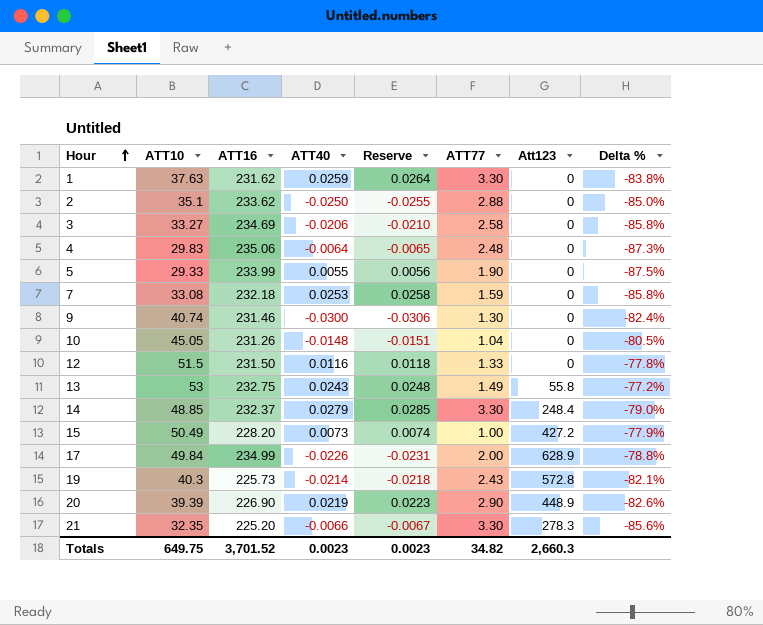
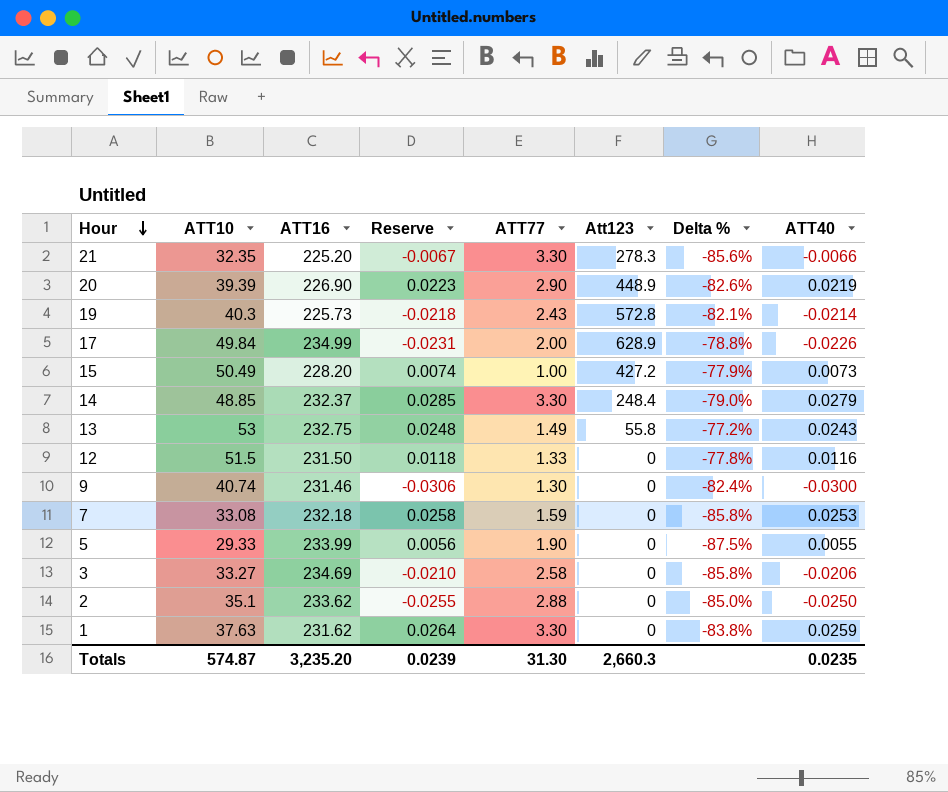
row order: Hour ascending -> Hour descending
column ATT40 | position: 4 -> 8
row 4: 29.83 | 235.06 | -0.0064 | -0.0065 | 2.48 | 0 | -87.3% -> none
row 10: 45.05 | 231.26 | -0.0148 | -0.0151 | 1.04 | 0 | -80.5% -> none
Totals | ATT10: 649.75 -> 574.87
Totals | ATT16: 3,701.52 -> 3,235.20
Totals | Reserve: 0.0023 -> 0.0239
Totals | ATT77: 34.82 -> 31.30
Totals | ATT40: 0.0023 -> 0.0235

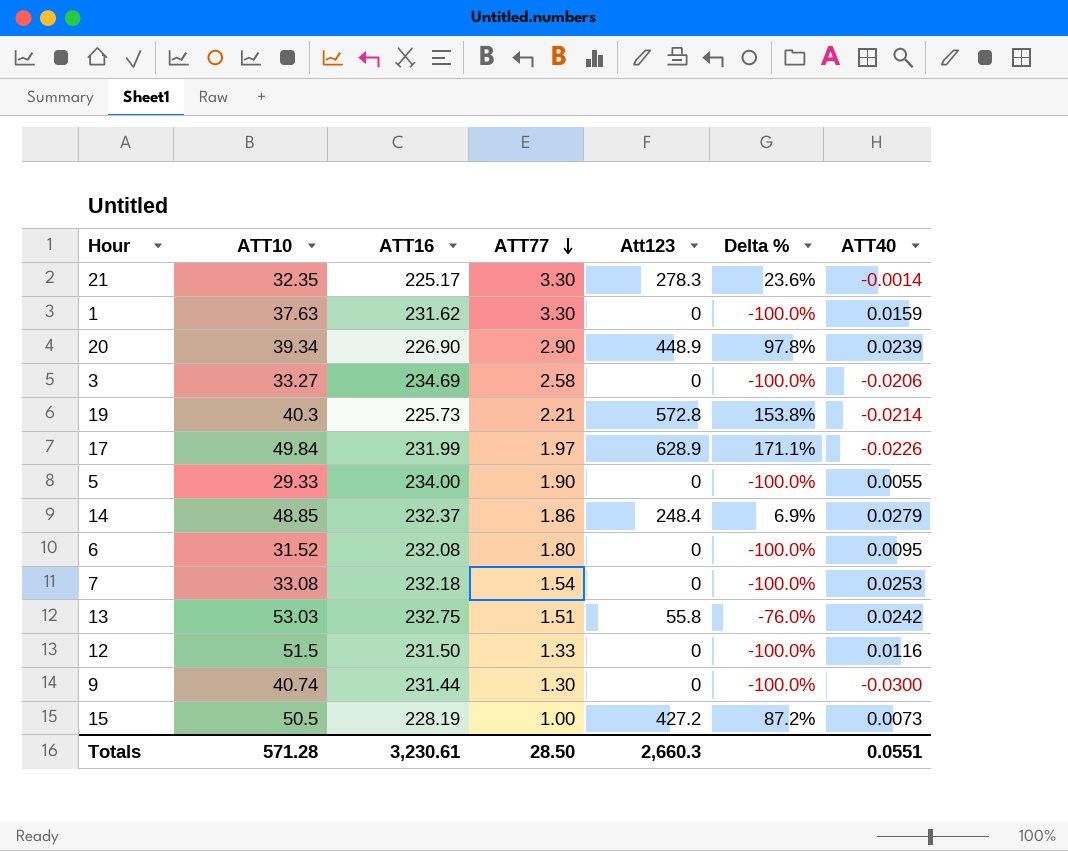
row order: Hour descending -> ATT77 descending
column Reserve | formula: [ATT40] * 1.02 -> none
column Delta % | formula: ([ATT10] - [ATT16]) / [ATT16] -> ([Att123] - [ATT16]) / [ATT16]
row 2: 35.1 | 233.62 | -0.0255 | 2.88 | 0 | -85.0% | -0.0250 -> none
21 | ATT16: 225.20 -> 225.17
21 | ATT40: -0.0066 -> -0.0014
1 | ATT40: 0.0259 -> 0.0159
20 | ATT10: 39.39 -> 39.34
20 | ATT40: 0.0219 -> 0.0239
19 | ATT77: 2.43 -> 2.21
17 | ATT16: 234.99 -> 231.99
17 | ATT77: 2.00 -> 1.97
5 | ATT16: 233.99 -> 234.00
14 | ATT77: 3.30 -> 1.86
row 6: none -> 31.52 | 232.08 | 1.80 | 0 | -100.0% | 0.0095
7 | ATT77: 1.59 -> 1.54
13 | ATT10: 53 -> 53.03
13 | ATT77: 1.49 -> 1.51
13 | ATT40: 0.0243 -> 0.0242
9 | ATT16: 231.46 -> 231.44
15 | ATT10: 50.49 -> 50.5
15 | ATT16: 228.20 -> 228.19
Totals | ATT10: 574.87 -> 571.28
Totals | ATT16: 3,235.20 -> 3,230.61
Totals | ATT77: 31.30 -> 28.50
Totals | ATT40: 0.0235 -> 0.0551

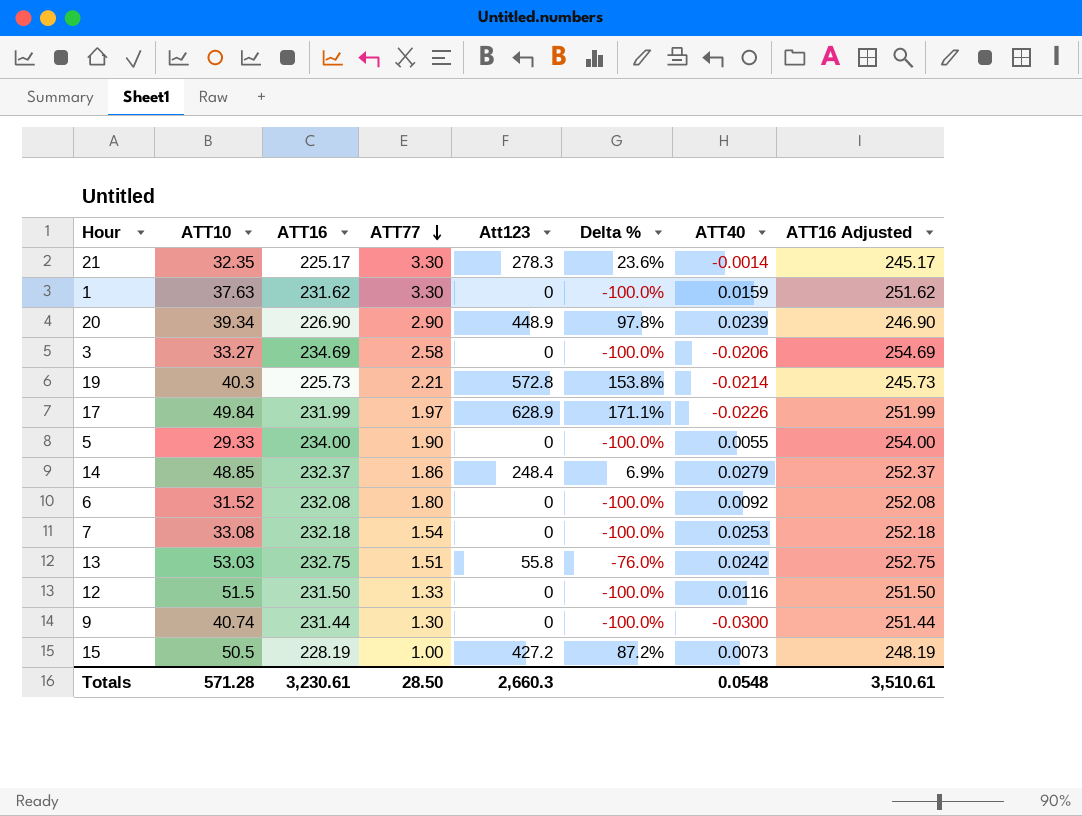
column ATT16 Adjusted | formula: none -> [ATT16] + 20
6 | ATT40: 0.0095 -> 0.0092
Totals | ATT40: 0.0551 -> 0.0548

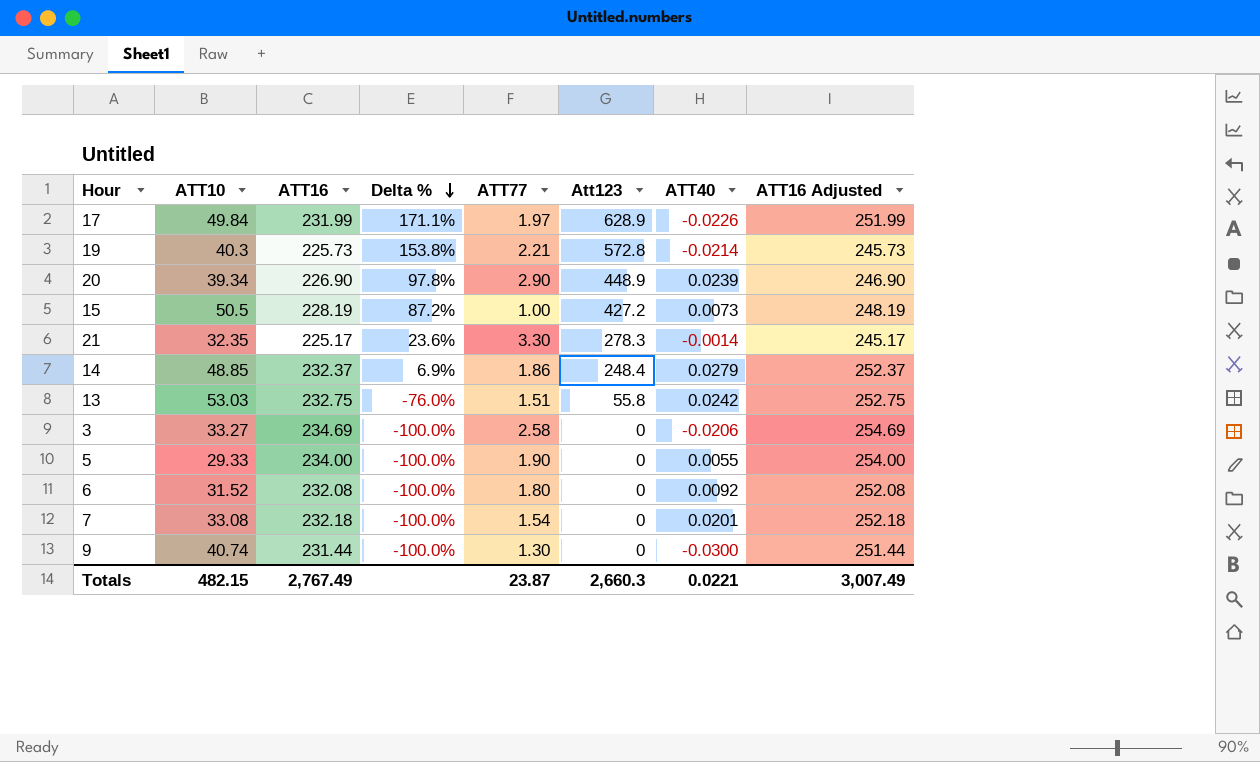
row order: ATT77 descending -> Delta % descending
column Delta % | position: 6 -> 4
row 1: 37.63 | 231.62 | 3.30 | 0 | -100.0% | 0.0159 | 251.62 -> none
row 12: 51.5 | 231.50 | 1.33 | 0 | -100.0% | 0.0116 | 251.50 -> none
7 | ATT40: 0.0253 -> 0.0201
Totals | ATT10: 571.28 -> 482.15
Totals | ATT16: 3,230.61 -> 2,767.49
Totals | ATT77: 28.50 -> 23.87
Totals | ATT40: 0.0548 -> 0.0221
Totals | ATT16 Adjusted: 3,510.61 -> 3,007.49

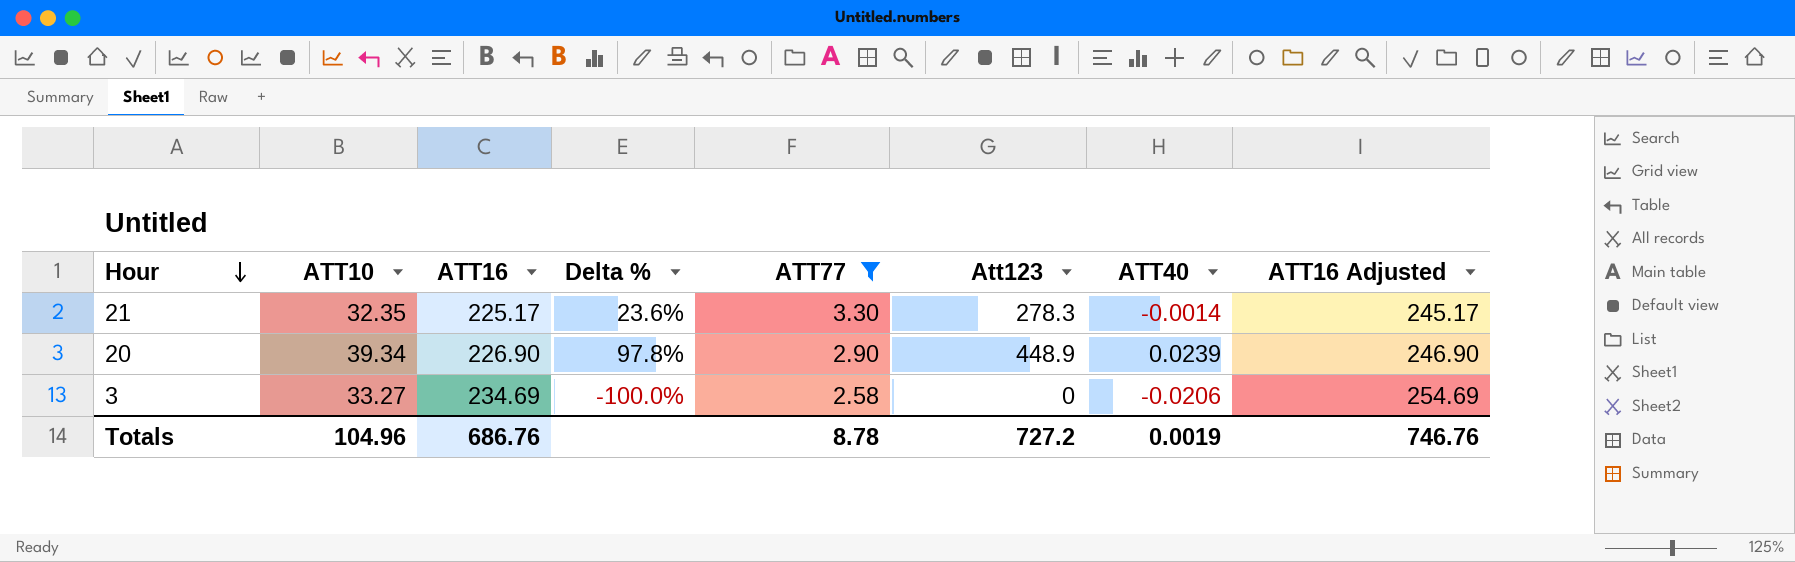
filter: none -> ATT77 >= 2.58
row order: Delta % descending -> Hour descending
Totals | ATT10: 482.15 -> 104.96
Totals | ATT16: 2,767.49 -> 686.76
Totals | ATT77: 23.87 -> 8.78
Totals | Att123: 2,660.3 -> 727.2
Totals | ATT40: 0.0221 -> 0.0019
Totals | ATT16 Adjusted: 3,007.49 -> 746.76

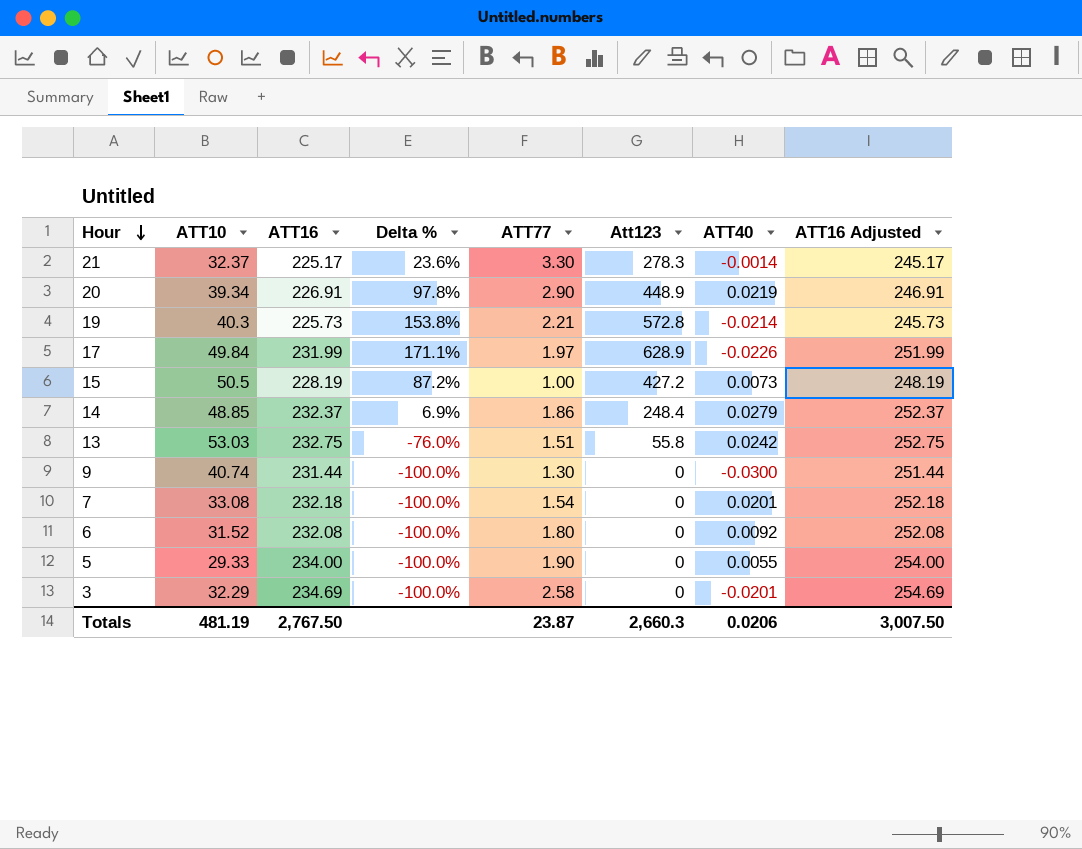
filter: ATT77 >= 2.58 -> none
21 | ATT10: 32.35 -> 32.37
20 | ATT16: 226.90 -> 226.91
20 | ATT40: 0.0239 -> 0.0219
20 | ATT16 Adjusted: 246.90 -> 246.91
3 | ATT10: 33.27 -> 32.29
3 | ATT40: -0.0206 -> -0.0201
Totals | ATT10: 104.96 -> 481.19
Totals | ATT16: 686.76 -> 2,767.50
Totals | ATT77: 8.78 -> 23.87
Totals | Att123: 727.2 -> 2,660.3
Totals | ATT40: 0.0019 -> 0.0206
Totals | ATT16 Adjusted: 746.76 -> 3,007.50

